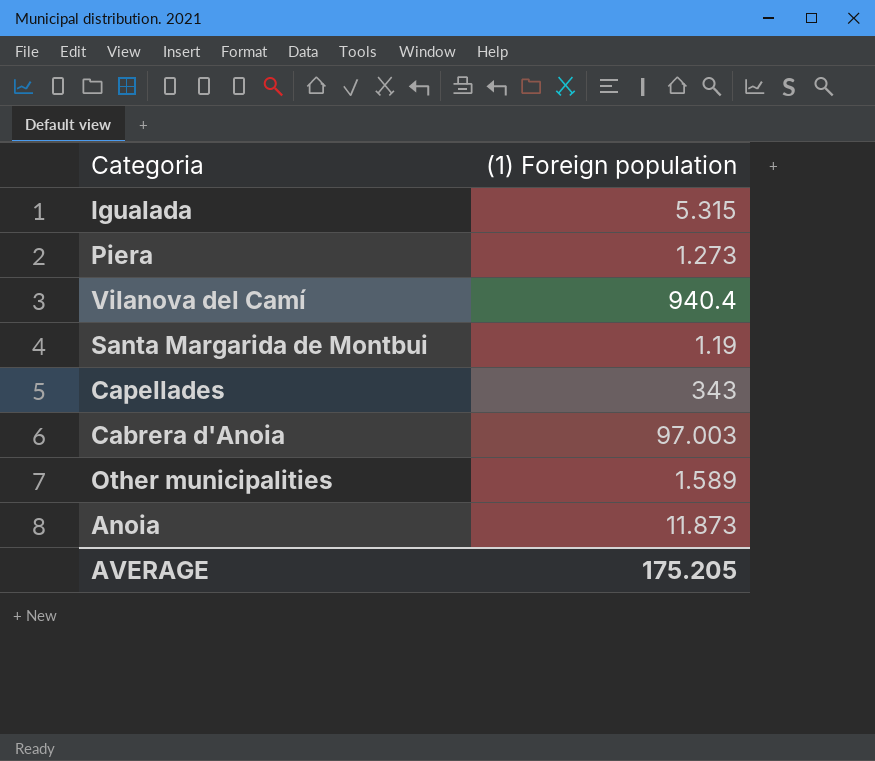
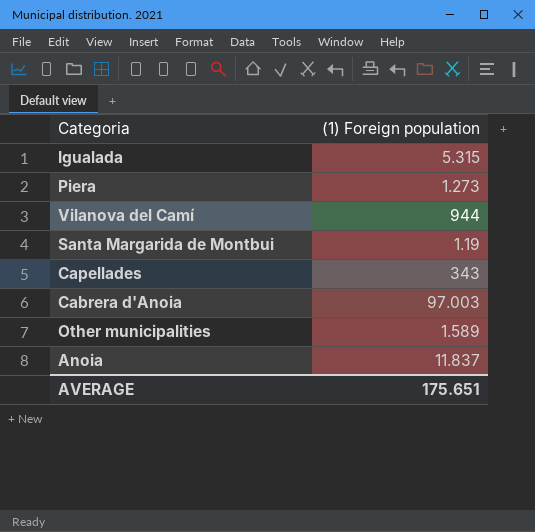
Vilanova del Camí | (1) Foreign population: 940.4 -> 944
Anoia | (1) Foreign population: 11.873 -> 11.837
AVERAGE | (1) Foreign population: 175.205 -> 175.651

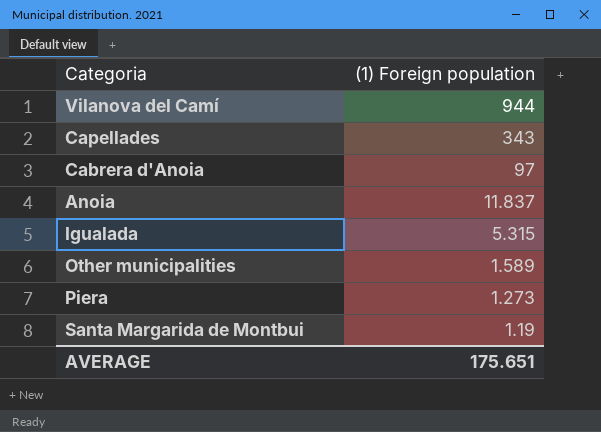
row order: none -> (1) Foreign population descending
Cabrera d'Anoia | (1) Foreign population: 97.003 -> 97

